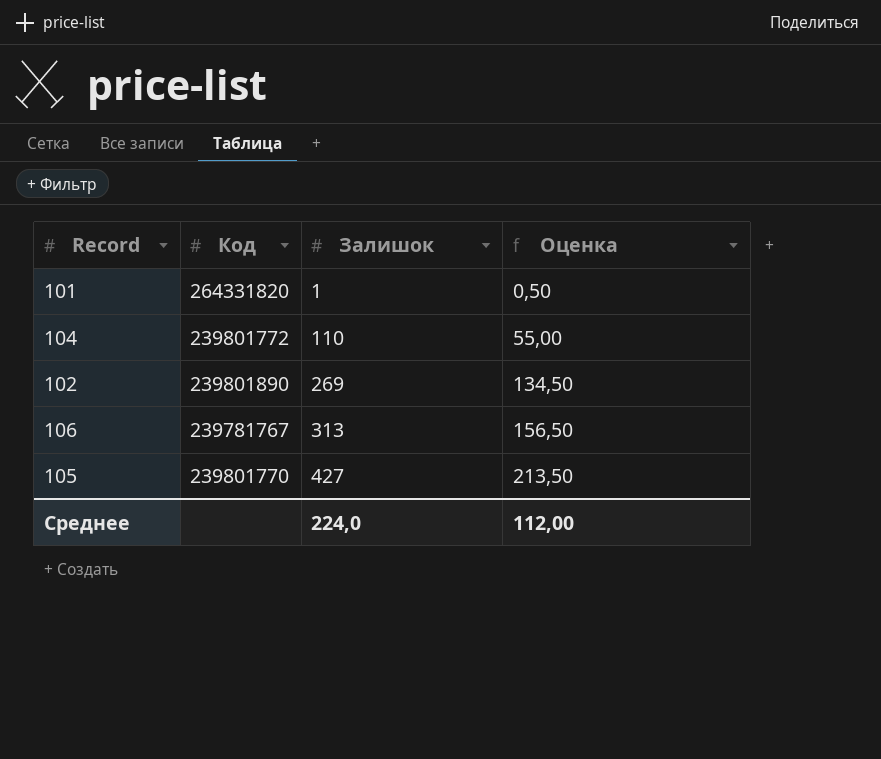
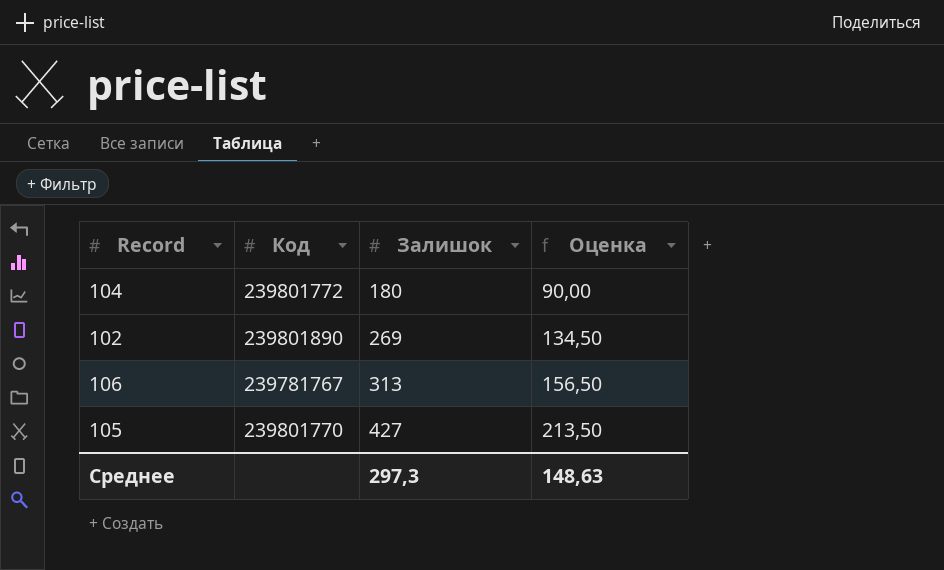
row 101: 264331820 | 1 | 0,50 -> none
104 | Залишок: 110 -> 180
104 | Оценка: 55,00 -> 90,00
Среднее | Залишок: 224,0 -> 297,3
Среднее | Оценка: 112,00 -> 148,63

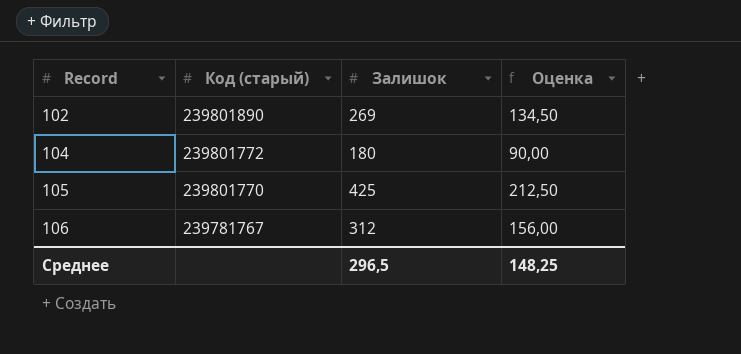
row order: Залишок ascending -> Record ascending
column name: Код -> Код (старый)
105 | Залишок: 427 -> 425
105 | Оценка: 213,50 -> 212,50
106 | Залишок: 313 -> 312
106 | Оценка: 156,50 -> 156,00
Среднее | Залишок: 297,3 -> 296,5
Среднее | Оценка: 148,63 -> 148,25

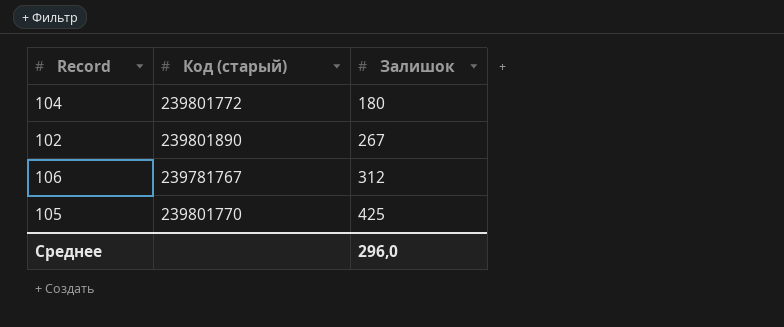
row order: Record ascending -> Залишок ascending
column Оценка | formula: [Залишок] * 0,5 -> none
102 | Залишок: 269 -> 267
Среднее | Залишок: 296,5 -> 296,0

